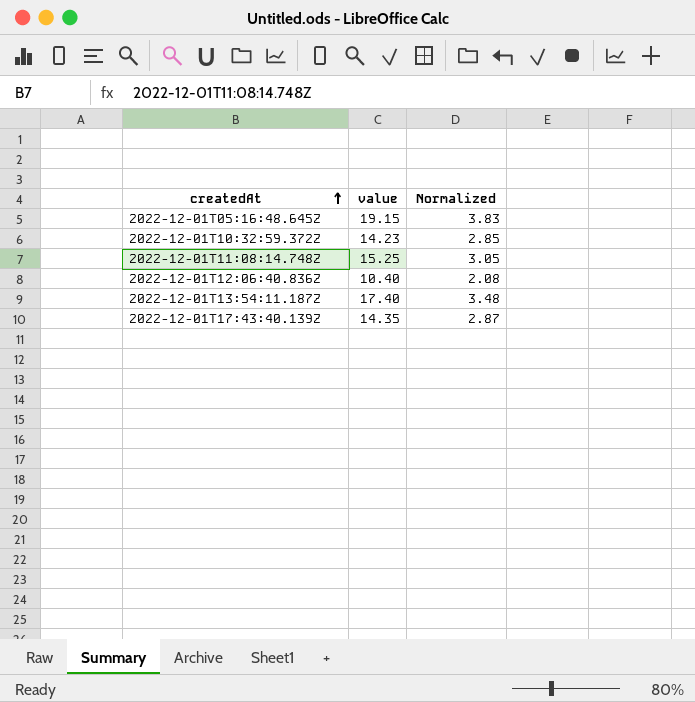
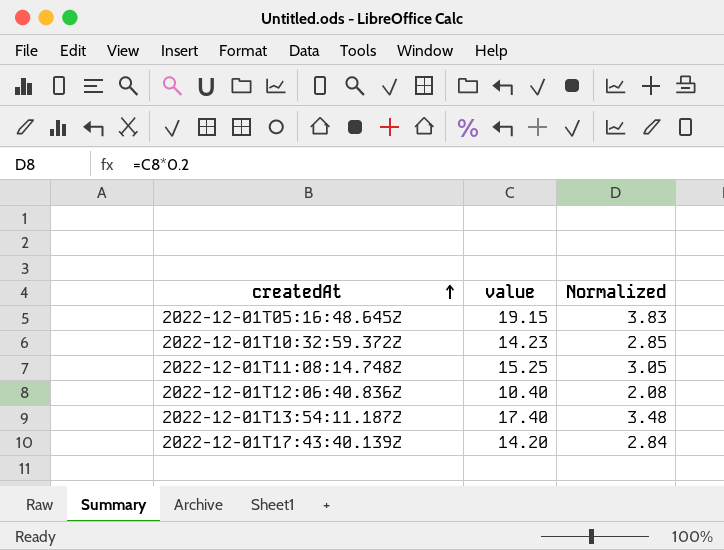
2022-12-01T17:43:40.139Z | value: 14.35 -> 14.20
2022-12-01T17:43:40.139Z | Normalized: 2.87 -> 2.84

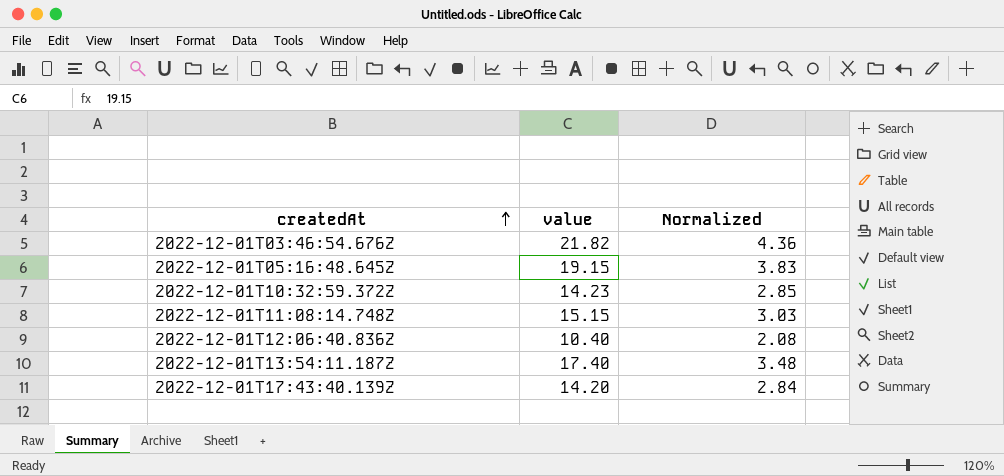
row 2022-12-01T03:46:54.676Z: none -> 21.82 | 4.36
2022-12-01T11:08:14.748Z | value: 15.25 -> 15.15
2022-12-01T11:08:14.748Z | Normalized: 3.05 -> 3.03

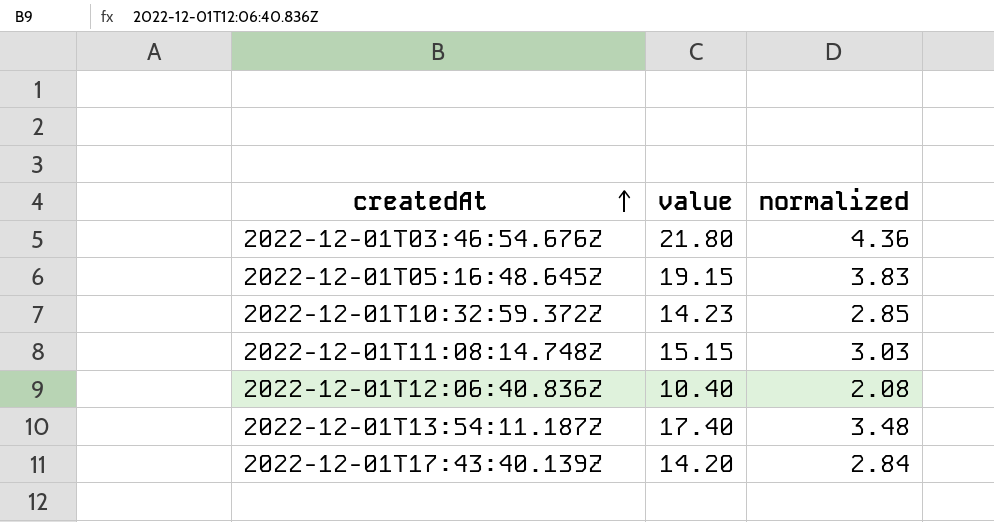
column name: Normalized -> normalized
2022-12-01T03:46:54.676Z | value: 21.82 -> 21.80

